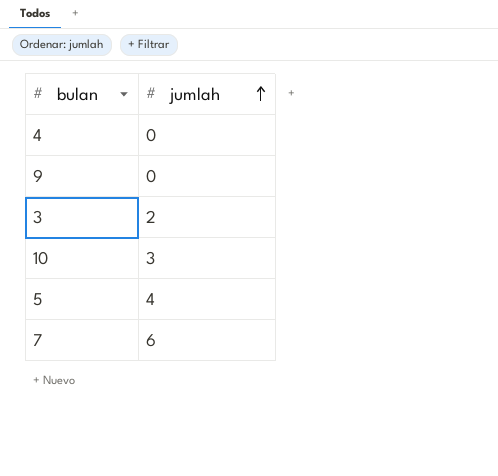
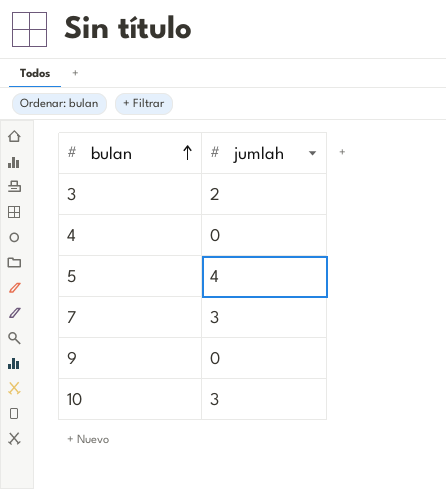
row order: jumlah ascending -> bulan ascending
7 | jumlah: 6 -> 3

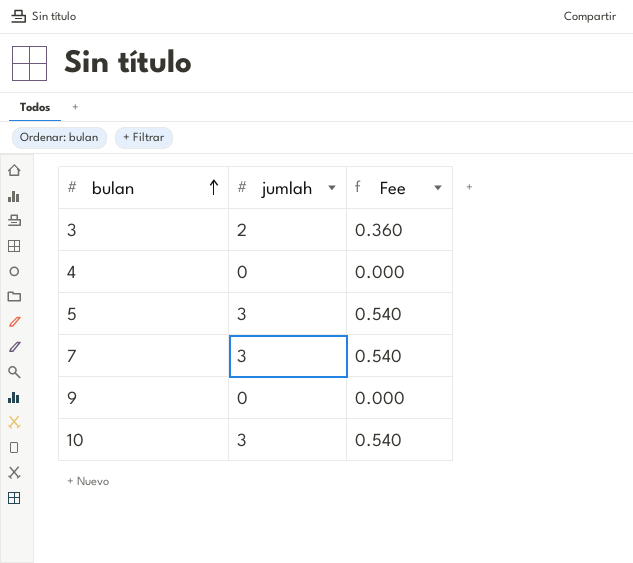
column Fee | formula: none -> [jumlah] * 0.18
5 | jumlah: 4 -> 3

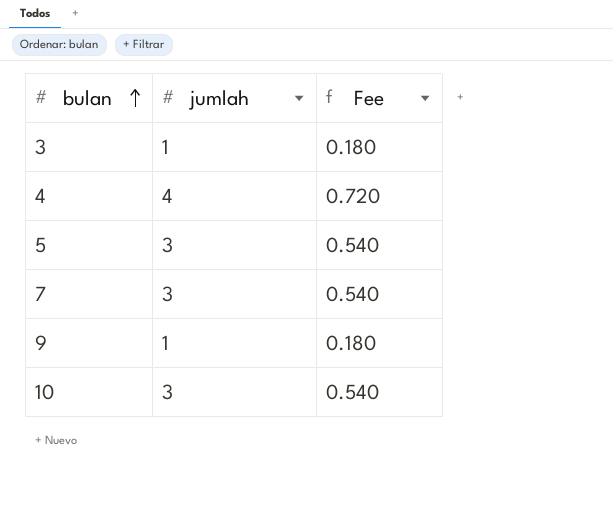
3 | jumlah: 2 -> 1
3 | Fee: 0.360 -> 0.180
4 | jumlah: 0 -> 4
4 | Fee: 0.000 -> 0.720
9 | jumlah: 0 -> 1
9 | Fee: 0.000 -> 0.180

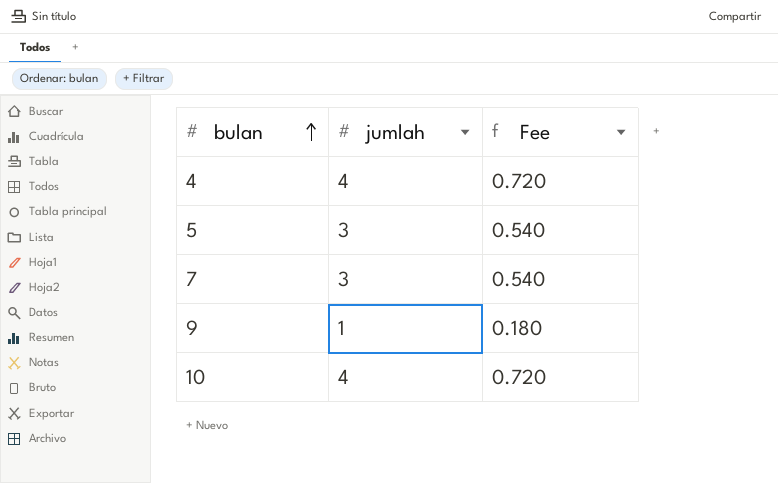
row 3: 1 | 0.180 -> none
10 | jumlah: 3 -> 4
10 | Fee: 0.540 -> 0.720

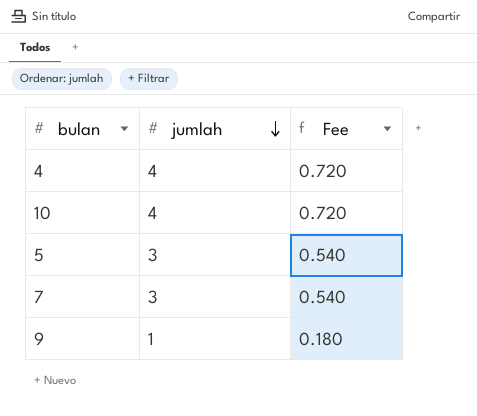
row order: bulan ascending -> jumlah descending

